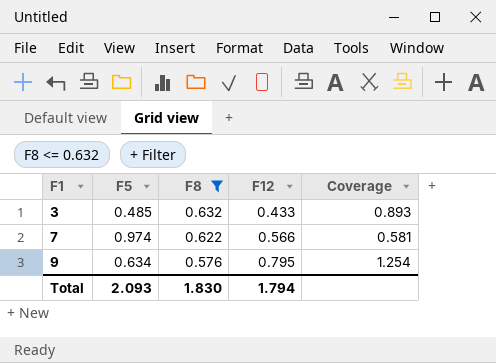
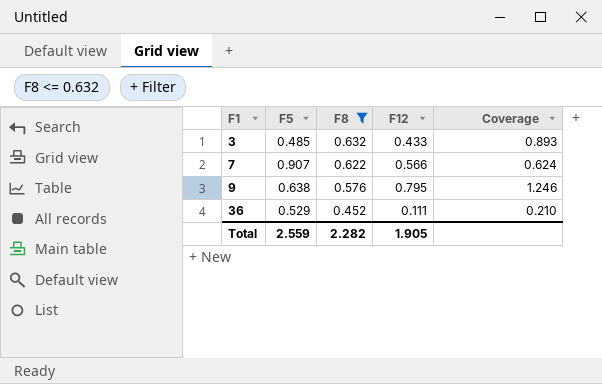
7 | F5: 0.974 -> 0.907
7 | Coverage: 0.581 -> 0.624
9 | F5: 0.634 -> 0.638
9 | Coverage: 1.254 -> 1.246
row 36: none -> 0.529 | 0.452 | 0.111 | 0.210
Total | F5: 2.093 -> 2.559
Total | F8: 1.830 -> 2.282
Total | F12: 1.794 -> 1.905

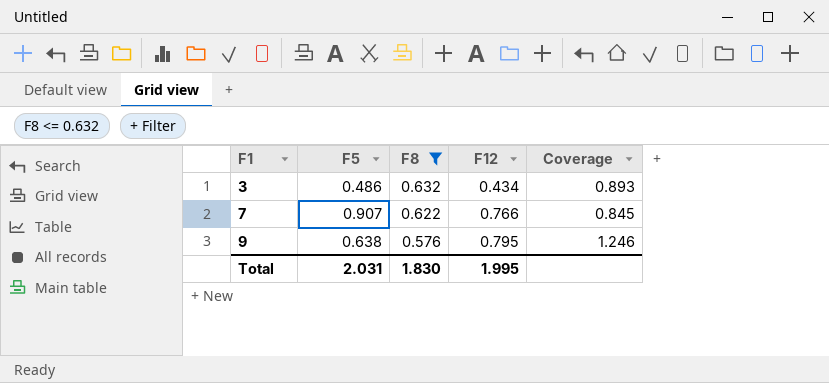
row 36: 0.529 | 0.452 | 0.111 | 0.210 -> none
3 | F5: 0.485 -> 0.486
3 | F12: 0.433 -> 0.434
7 | F12: 0.566 -> 0.766
7 | Coverage: 0.624 -> 0.845
Total | F5: 2.559 -> 2.031
Total | F8: 2.282 -> 1.830
Total | F12: 1.905 -> 1.995

